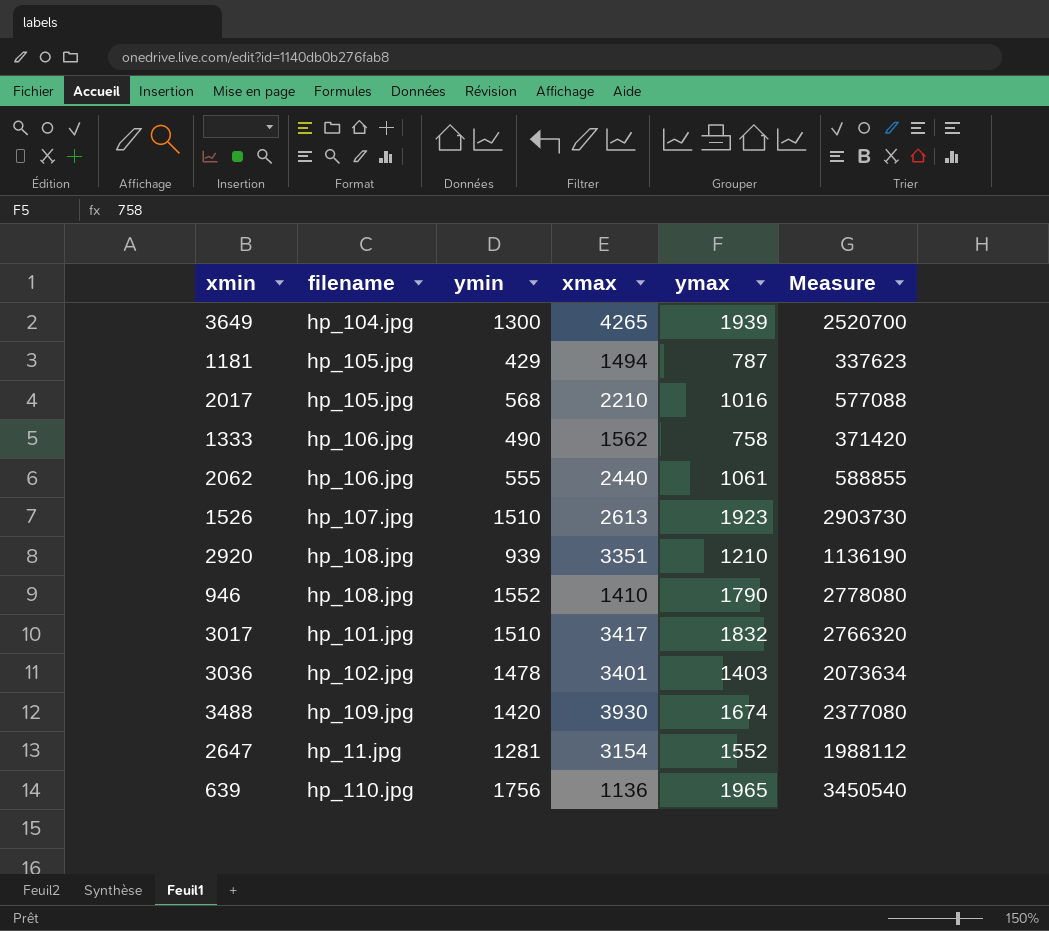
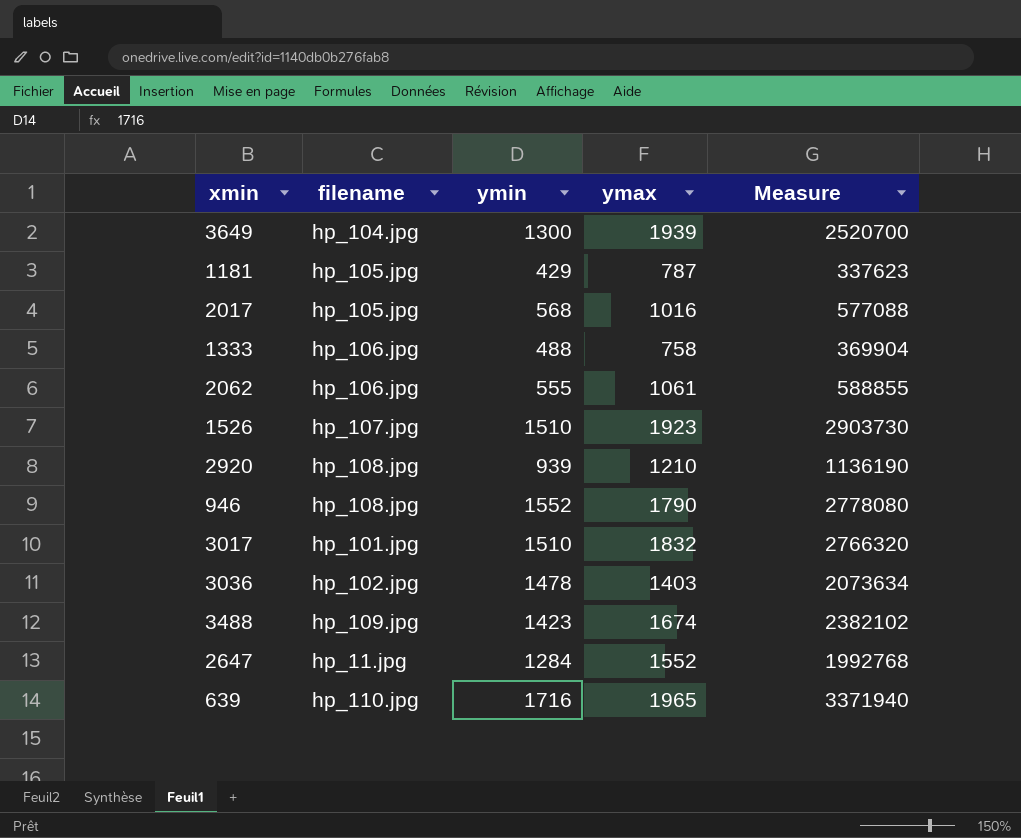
column xmax | position: 4 -> none
1333 | ymin: 490 -> 488
1333 | Measure: 371420 -> 369904
3488 | ymin: 1420 -> 1423
3488 | Measure: 2377080 -> 2382102
2647 | ymin: 1281 -> 1284
2647 | Measure: 1988112 -> 1992768
639 | ymin: 1756 -> 1716
639 | Measure: 3450540 -> 3371940

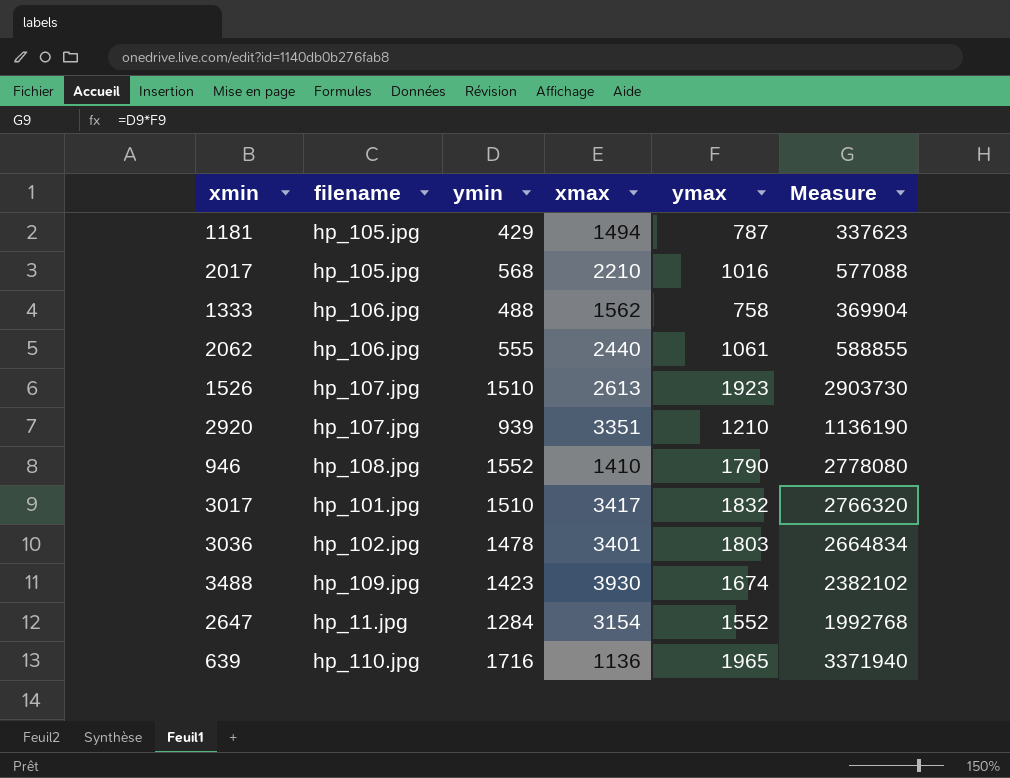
column xmax | position: none -> 4
row 3649: hp_104.jpg | 1300 | 1939 | 2520700 -> none
2920 | filename: hp_108.jpg -> hp_107.jpg
3036 | ymax: 1403 -> 1803
3036 | Measure: 2073634 -> 2664834

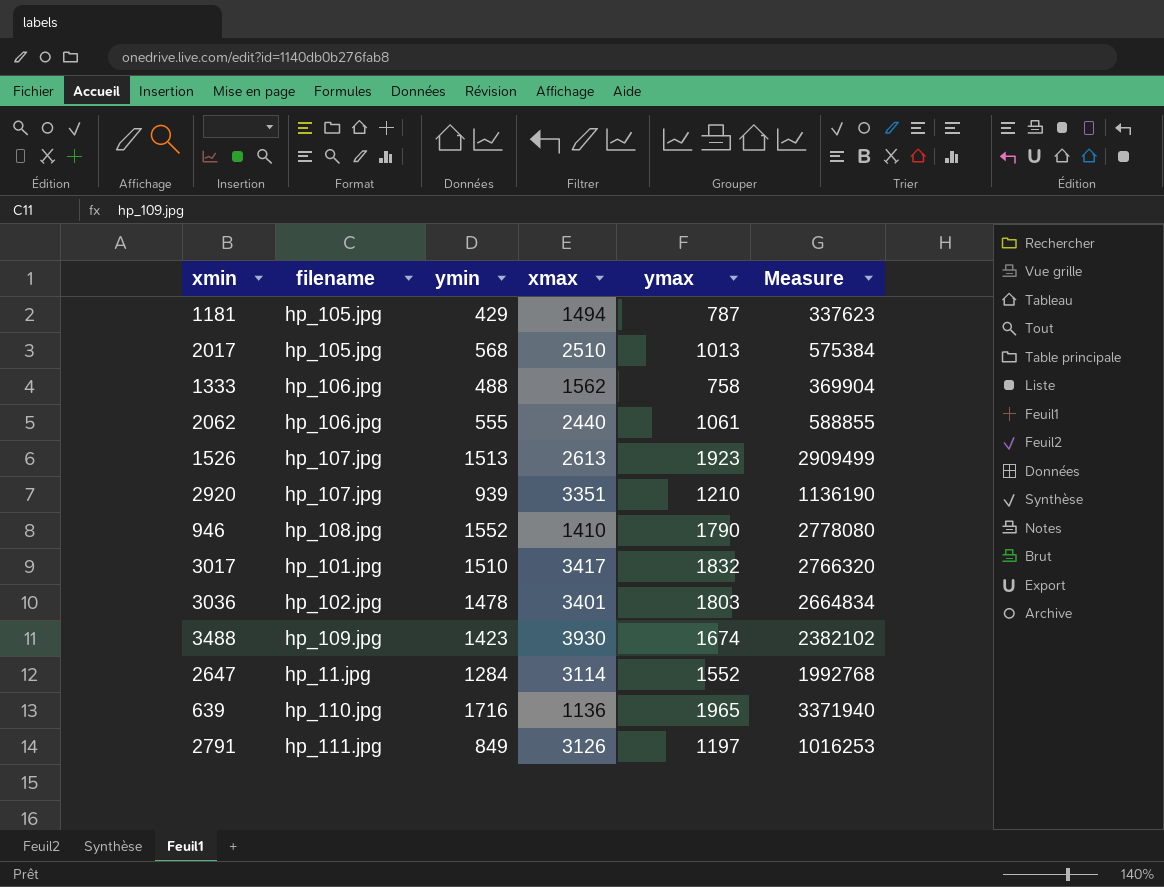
2017 | xmax: 2210 -> 2510
2017 | ymax: 1016 -> 1013
2017 | Measure: 577088 -> 575384
1526 | ymin: 1510 -> 1513
1526 | Measure: 2903730 -> 2909499
2647 | xmax: 3154 -> 3114
row 2791: none -> hp_111.jpg | 849 | 3126 | 1197 | 1016253

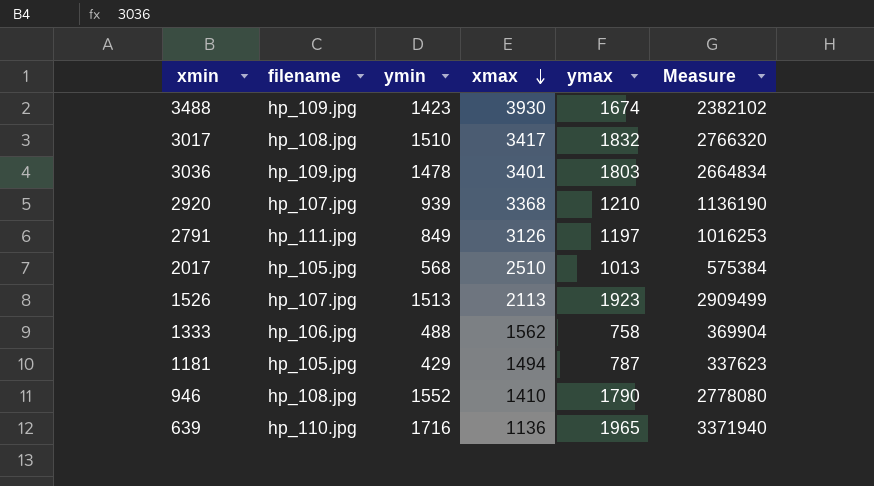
row order: none -> xmax descending
row 2062: hp_106.jpg | 555 | 2440 | 1061 | 588855 -> none
row 2647: hp_11.jpg | 1284 | 3114 | 1552 | 1992768 -> none
3017 | filename: hp_101.jpg -> hp_108.jpg
3036 | filename: hp_102.jpg -> hp_109.jpg
2920 | xmax: 3351 -> 3368
1526 | xmax: 2613 -> 2113

